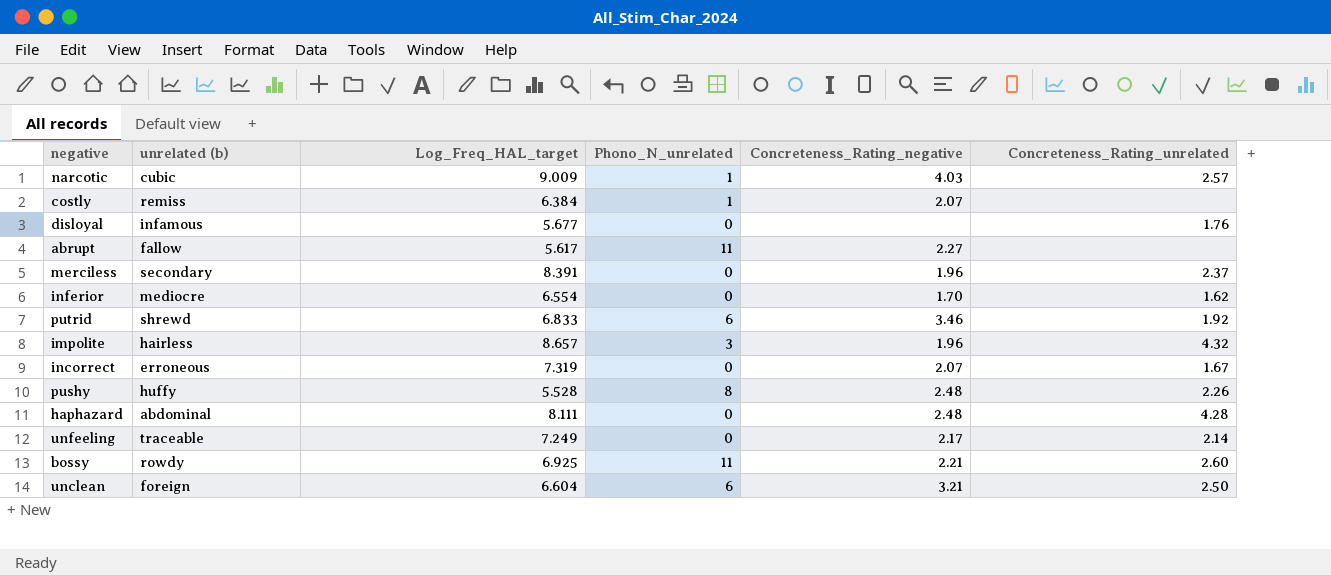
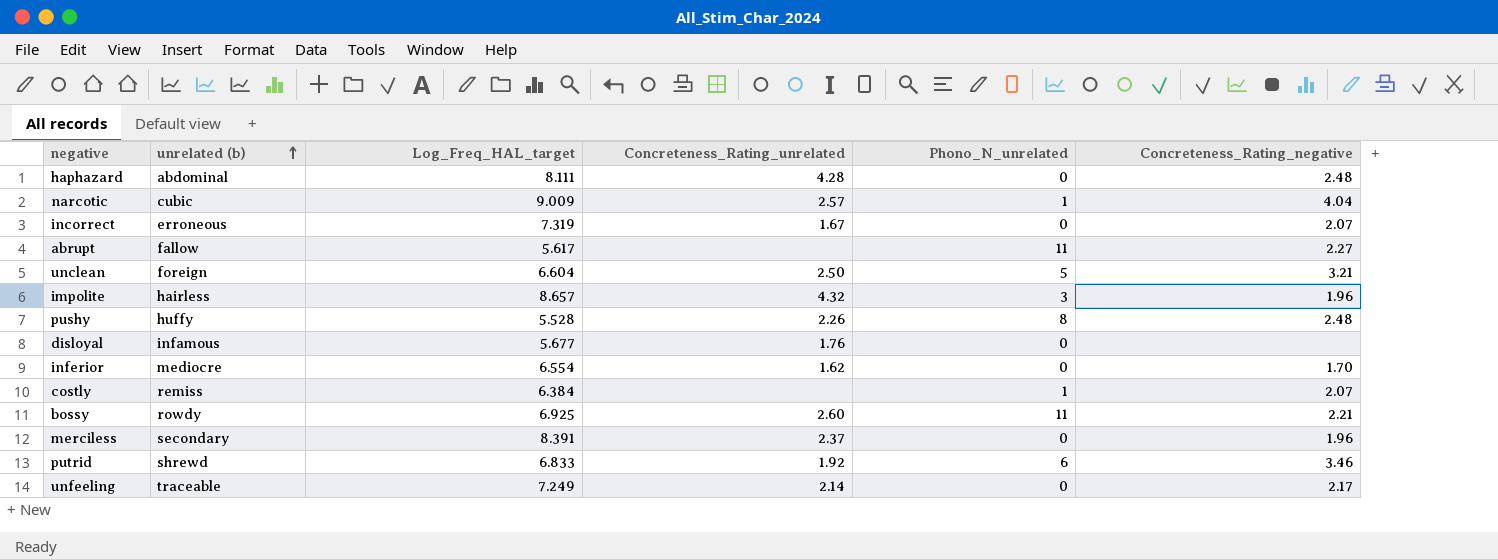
row order: none -> unrelated (b) ascending
column Concreteness_Rating_unrelated | position: 6 -> 4
narcotic | Concreteness_Rating_negative: 4.03 -> 4.04
unclean | Phono_N_unrelated: 6 -> 5

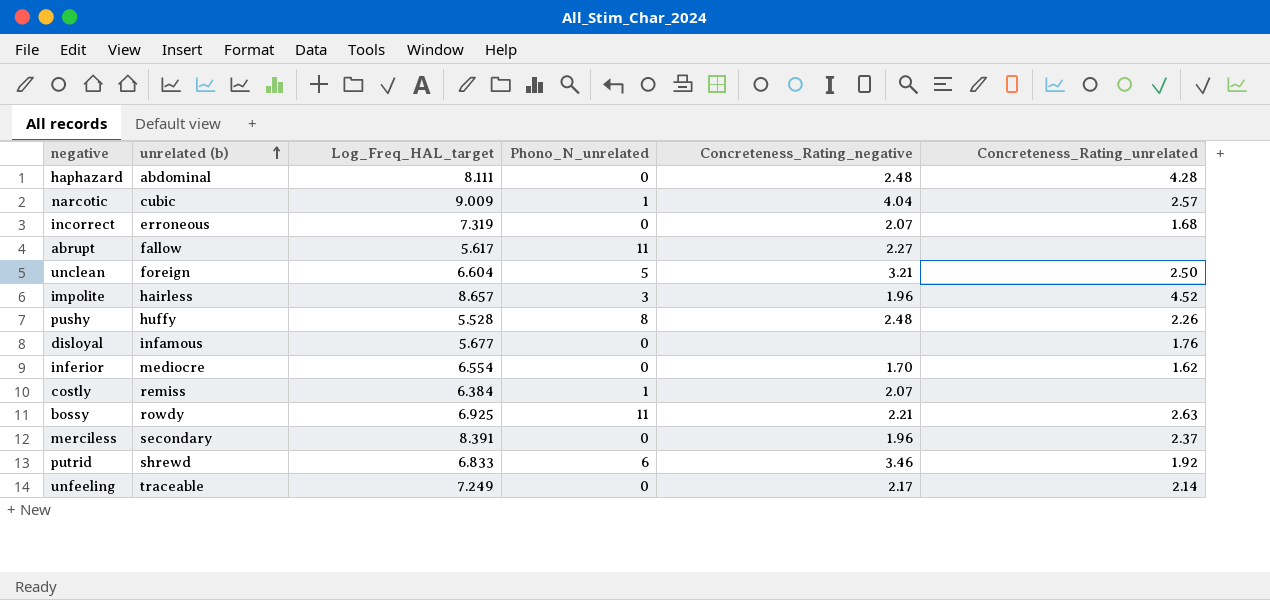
column Concreteness_Rating_unrelated | position: 4 -> 6
incorrect | Concreteness_Rating_unrelated: 1.67 -> 1.68
impolite | Concreteness_Rating_unrelated: 4.32 -> 4.52
bossy | Concreteness_Rating_unrelated: 2.60 -> 2.63

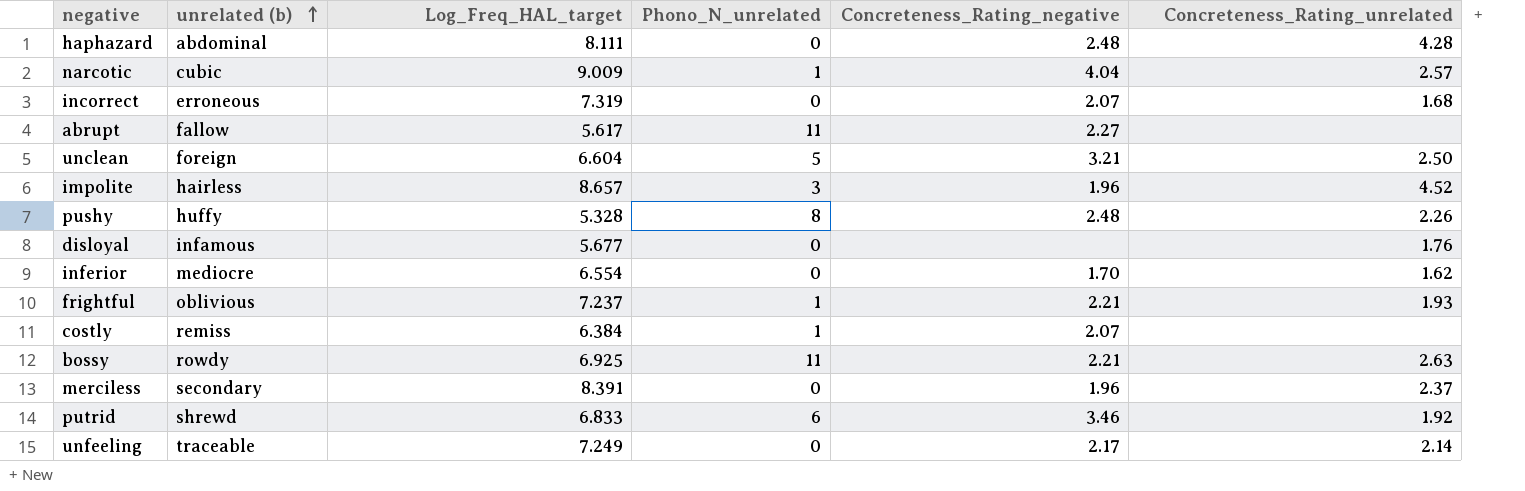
pushy | Log_Freq_HAL_target: 5.528 -> 5.328
row frightful: none -> oblivious | 7.237 | 1 | 2.21 | 1.93

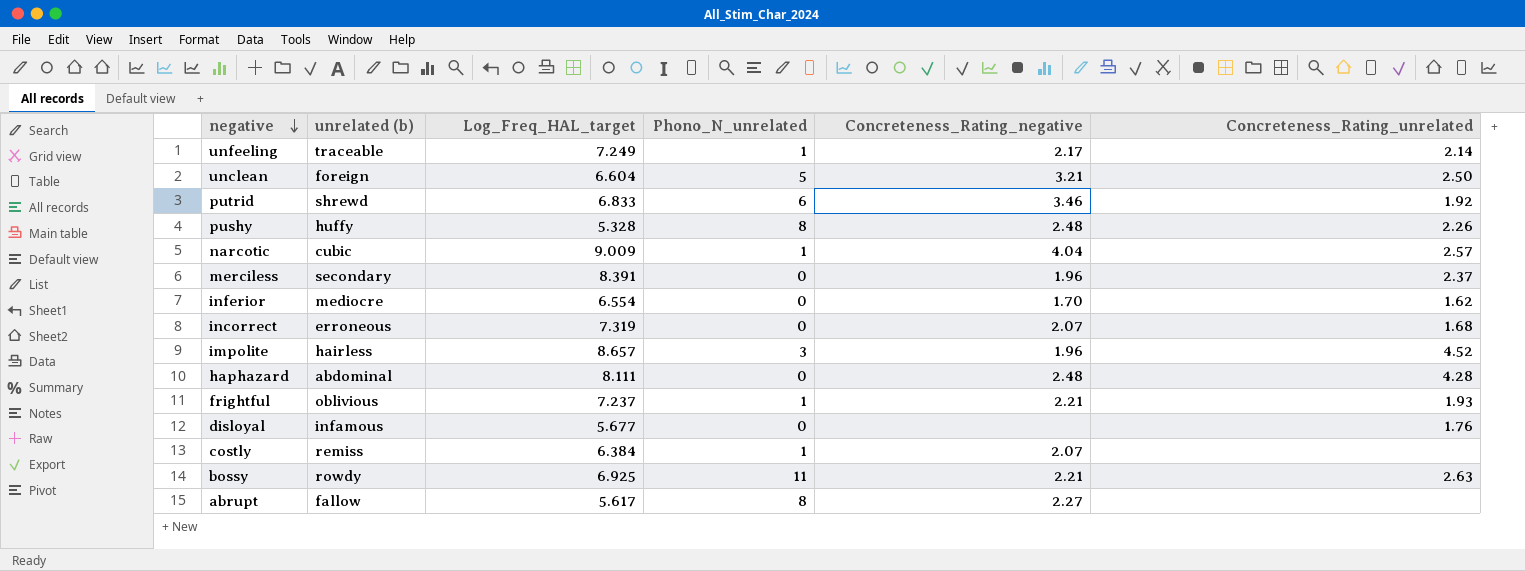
row order: unrelated (b) ascending -> negative descending
unfeeling | Phono_N_unrelated: 0 -> 1
abrupt | Phono_N_unrelated: 11 -> 8

